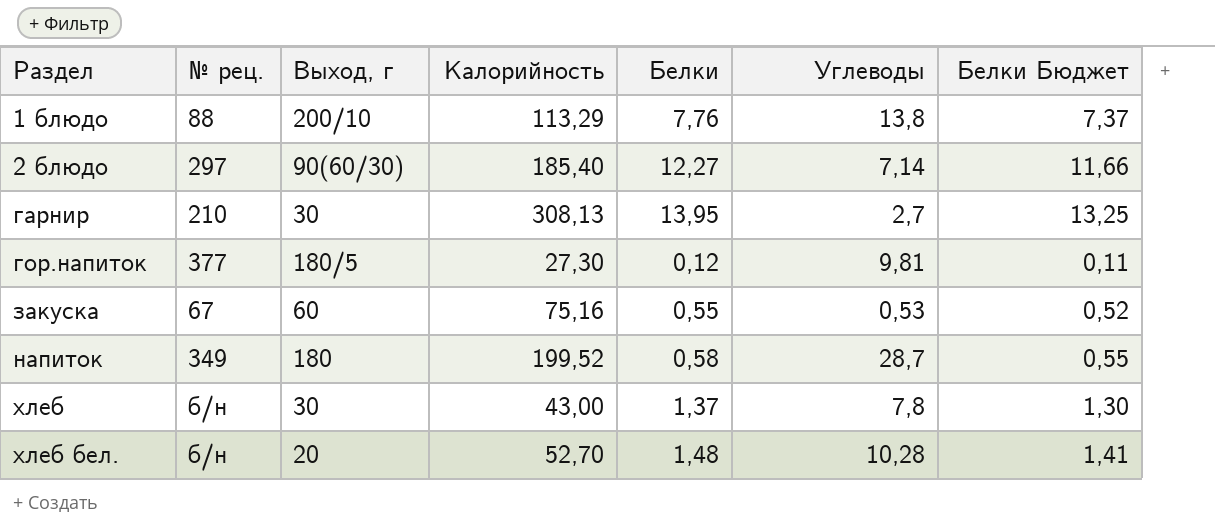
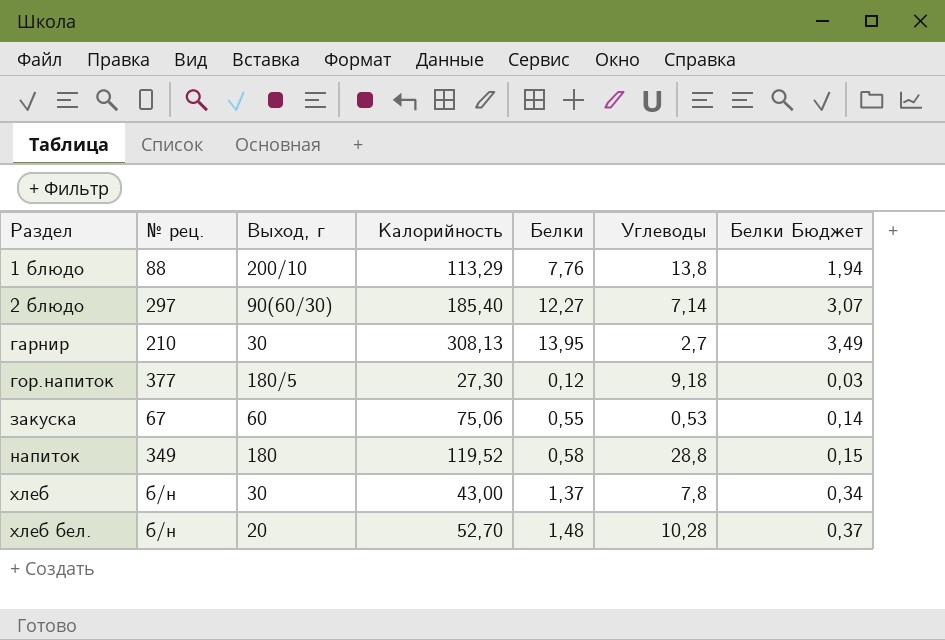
column Белки Бюджет | formula: [Белки] * 0,95 -> [Белки] * 0,25
гор.напиток | Углеводы: 9,81 -> 9,18
закуска | Калорийность: 75,16 -> 75,06
напиток | Калорийность: 199,52 -> 119,52
напиток | Углеводы: 28,7 -> 28,8

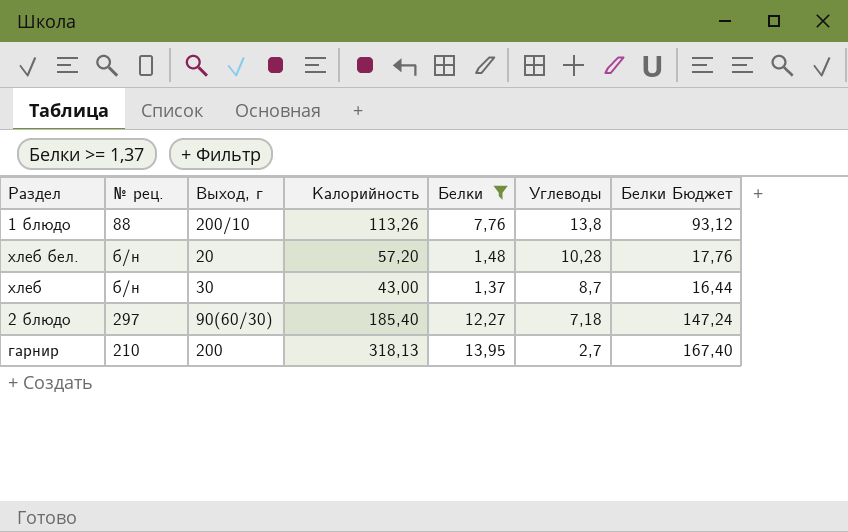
filter: none -> Белки >= 1,37
row order: Раздел ascending -> Углеводы descending
column Белки Бюджет | formula: [Белки] * 0,25 -> [Белки] * 12
1 блюдо | Калорийность: 113,29 -> 113,26
хлеб бел. | Калорийность: 52,70 -> 57,20
хлеб | Углеводы: 7,8 -> 8,7
2 блюдо | Углеводы: 7,14 -> 7,18
гарнир | Выход, г: 30 -> 200
гарнир | Калорийность: 308,13 -> 318,13

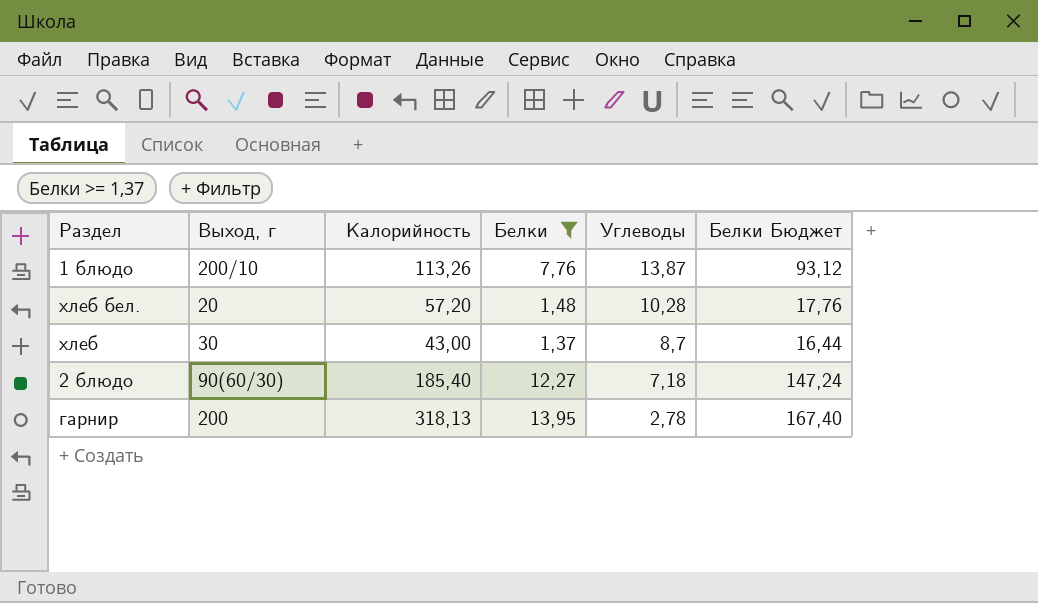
column № рец. | position: 2 -> none
1 блюдо | Углеводы: 13,8 -> 13,87
гарнир | Углеводы: 2,7 -> 2,78

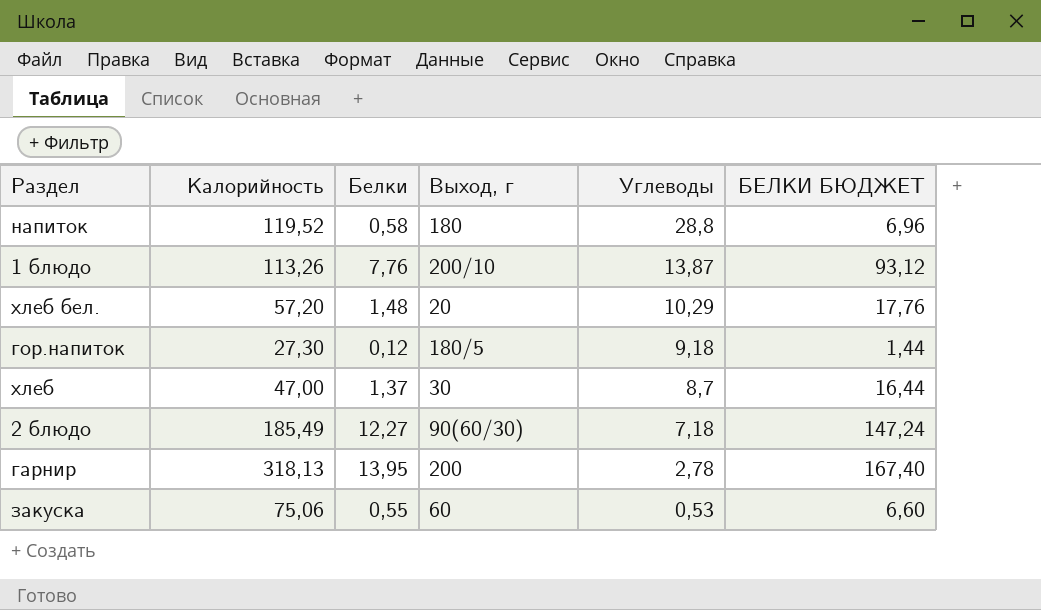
filter: Белки >= 1,37 -> none
column Выход, г | position: 2 -> 4
column name: Белки Бюджет -> БЕЛКИ БЮДЖЕТ
хлеб бел. | Углеводы: 10,28 -> 10,29
хлеб | Калорийность: 43,00 -> 47,00
2 блюдо | Калорийность: 185,40 -> 185,49

